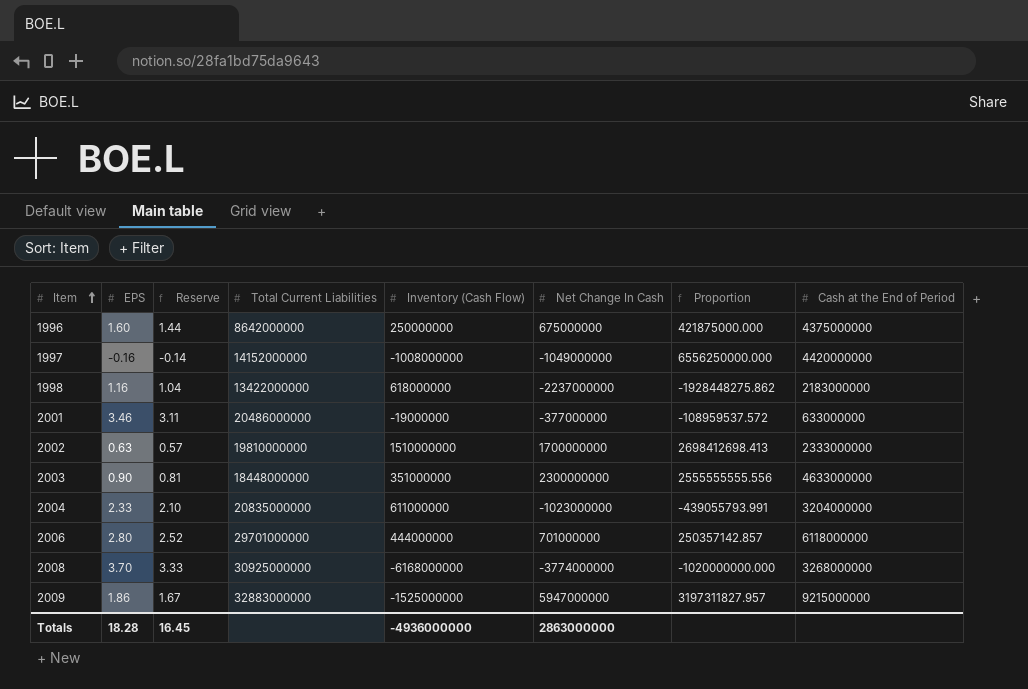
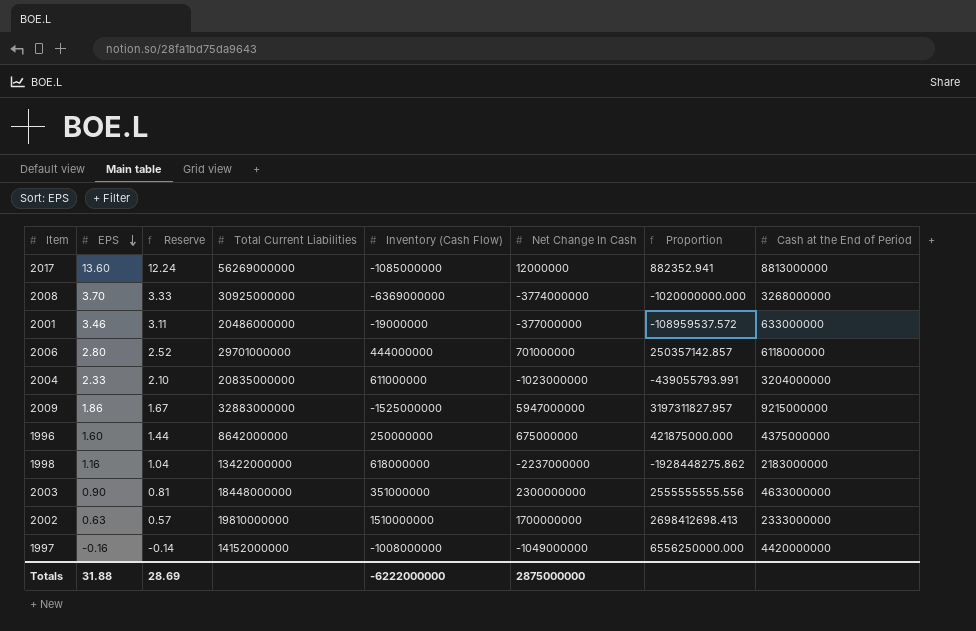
row order: Item ascending -> EPS descending
row 2017: none -> 13.60 | 12.24 | 56269000000 | -1085000000 | 12000000 | 882352.941 | 8813000000
2008 | Inventory (Cash Flow): -6168000000 -> -6369000000
Totals | EPS: 18.28 -> 31.88
Totals | Reserve: 16.45 -> 28.69
Totals | Inventory (Cash Flow): -4936000000 -> -6222000000
Totals | Net Change In Cash: 2863000000 -> 2875000000

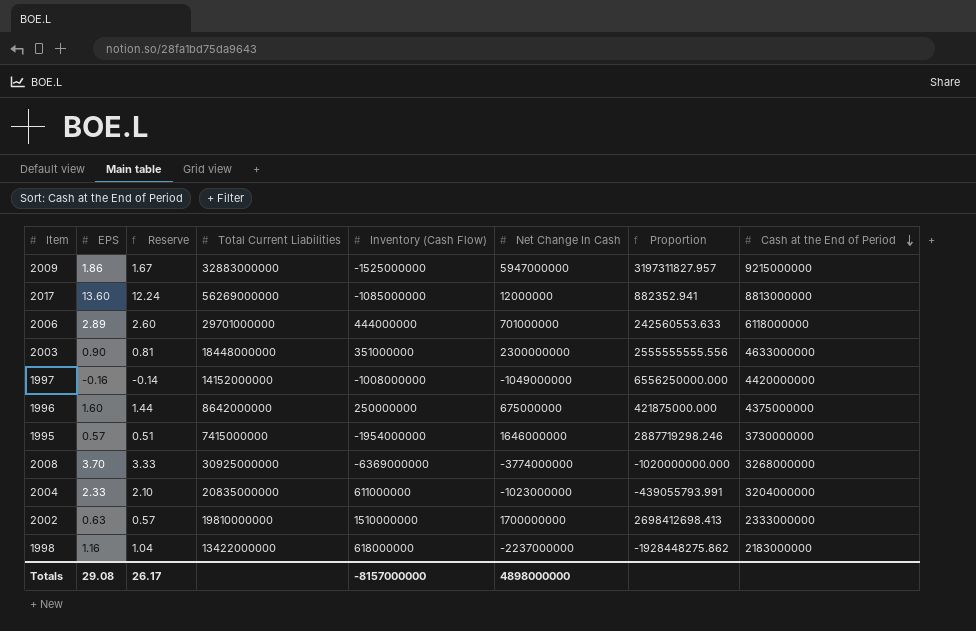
row order: EPS descending -> Cash at the End of Period descending
row 2001: 3.46 | 3.11 | 20486000000 | -19000000 | -377000000 | -108959537.572 | 633000000 -> none
2006 | EPS: 2.80 -> 2.89
2006 | Reserve: 2.52 -> 2.60
2006 | Proportion: 250357142.857 -> 242560553.633
row 1995: none -> 0.57 | 0.51 | 7415000000 | -1954000000 | 1646000000 | 2887719298.246 | 3730000000
Totals | EPS: 31.88 -> 29.08
Totals | Reserve: 28.69 -> 26.17
Totals | Inventory (Cash Flow): -6222000000 -> -8157000000
Totals | Net Change In Cash: 2875000000 -> 4898000000

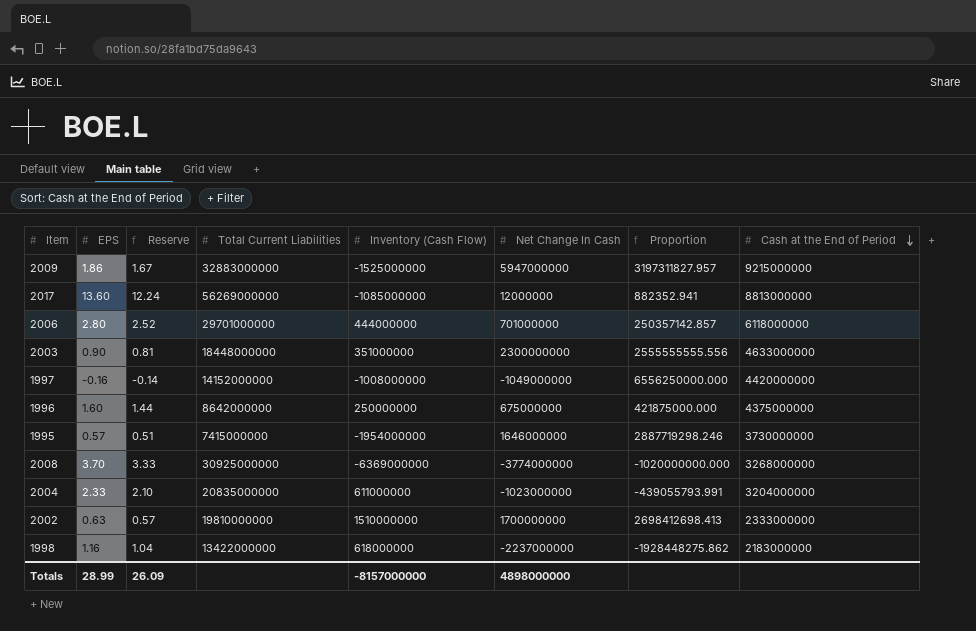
2006 | EPS: 2.89 -> 2.80
2006 | Reserve: 2.60 -> 2.52
2006 | Proportion: 242560553.633 -> 250357142.857
Totals | EPS: 29.08 -> 28.99
Totals | Reserve: 26.17 -> 26.09

